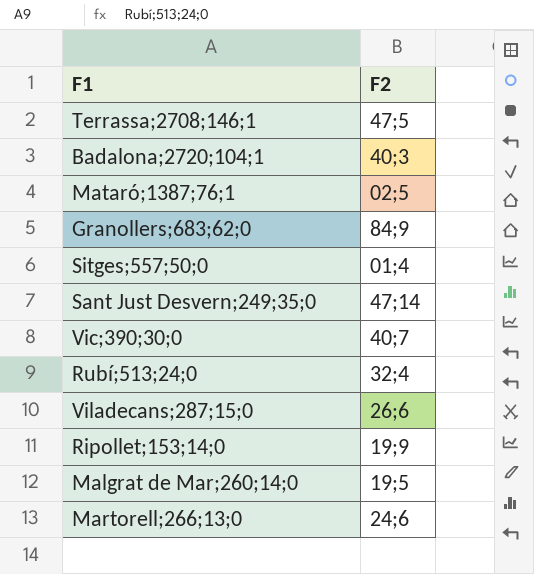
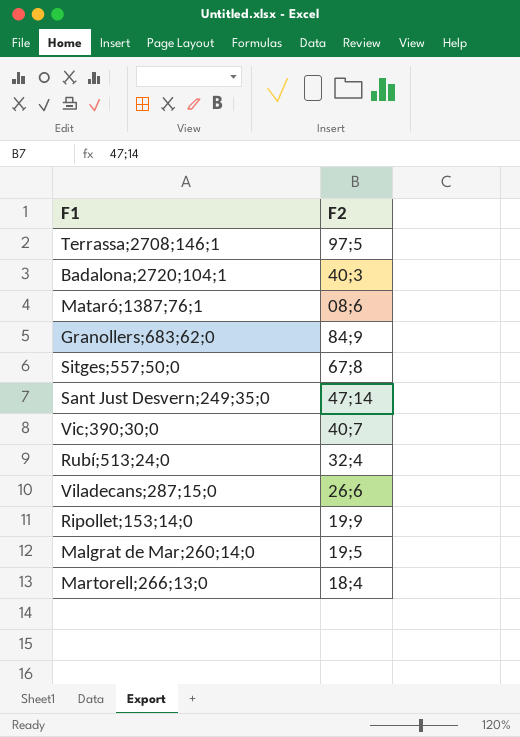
Terrassa;2708;146;1 | F2: 47;5 -> 97;5
Mataró;1387;76;1 | F2: 02;5 -> 08;6
Sitges;557;50;0 | F2: 01;4 -> 67;8
Martorell;266;13;0 | F2: 24;6 -> 18;4

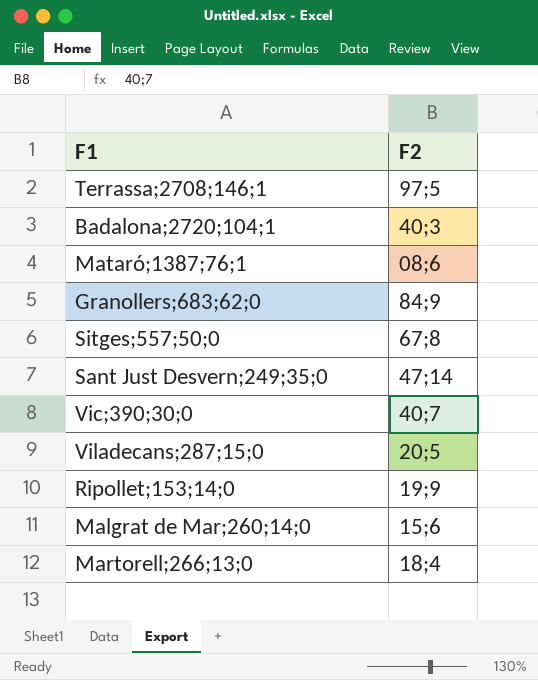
row Rubí;513;24;0: 32;4 -> none
Viladecans;287;15;0 | F2: 26;6 -> 20;5
Malgrat de Mar;260;14;0 | F2: 19;5 -> 15;6

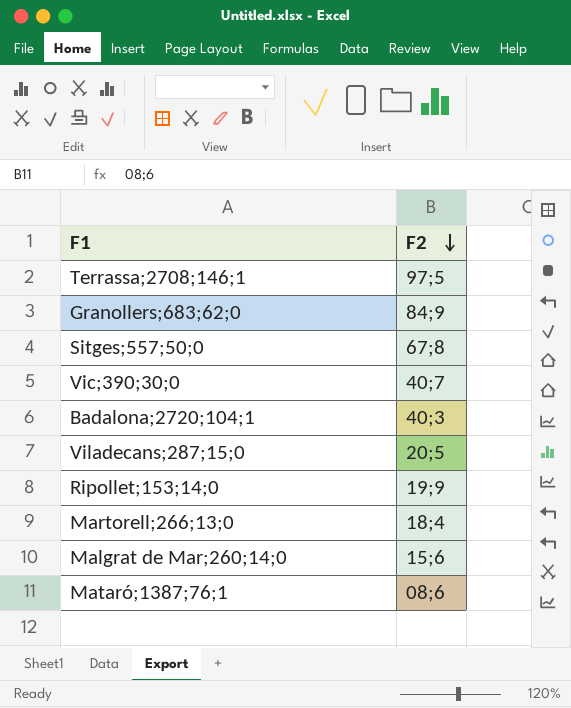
row order: none -> F2 descending
row Sant Just Desvern;249;35;0: 47;14 -> none

